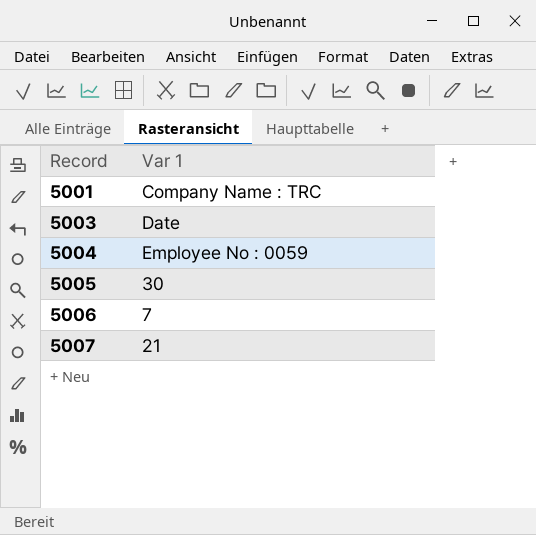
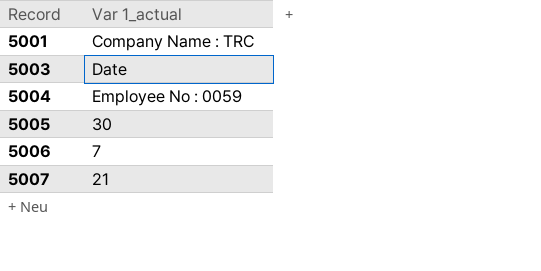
column name: Var 1 -> Var 1_actual

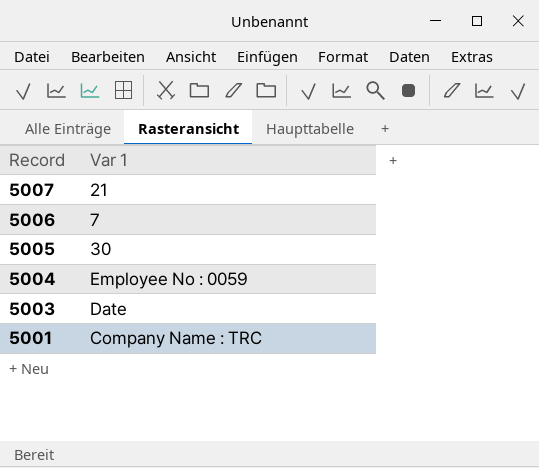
row order: Record ascending -> Record descending
column name: Var 1_actual -> Var 1

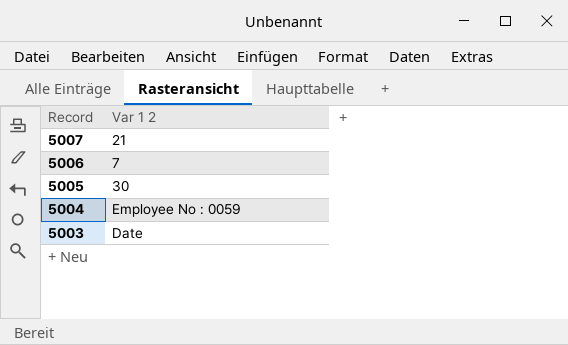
column name: Var 1 -> Var 1 2
row 5001: Company Name : TRC -> none

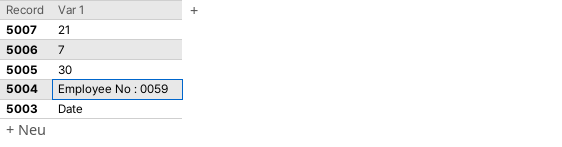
column name: Var 1 2 -> Var 1

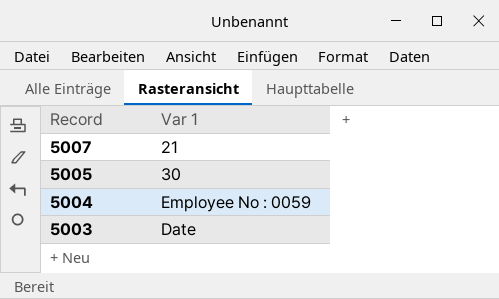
row 5006: 7 -> none

